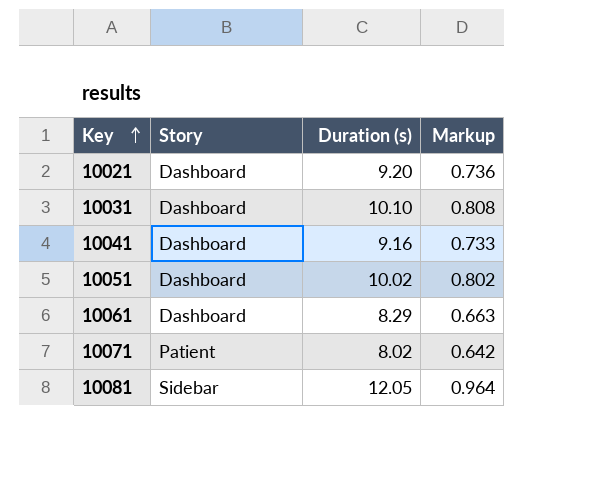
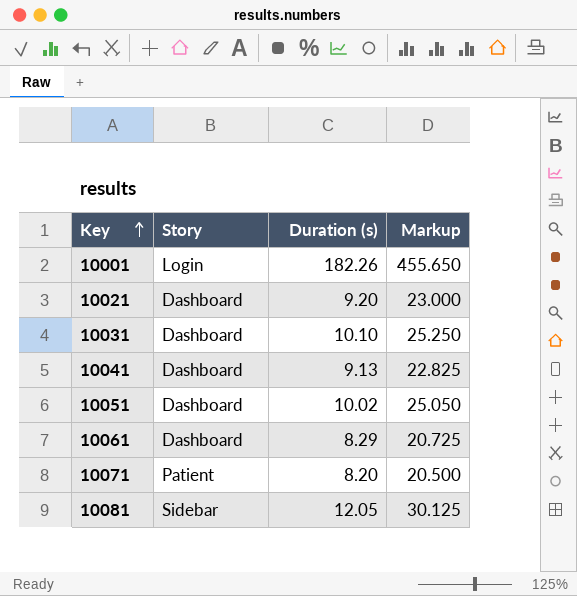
column Markup | formula: [Duration (s)] * 0.08 -> [Duration (s)] * 2.5
row 10001: none -> Login | 182.26 | 455.650
10041 | Duration (s): 9.16 -> 9.13
10071 | Duration (s): 8.02 -> 8.20

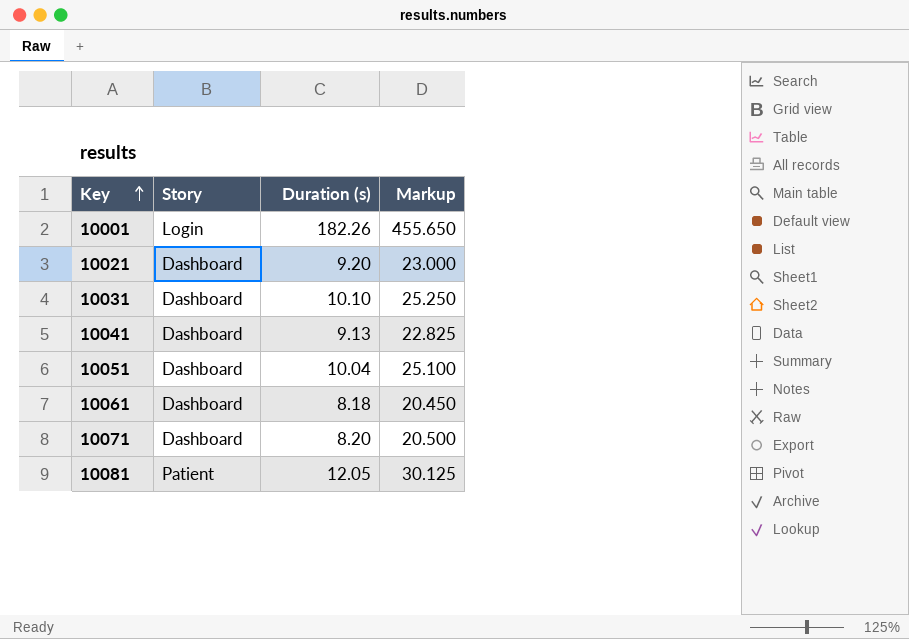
10051 | Duration (s): 10.02 -> 10.04
10051 | Markup: 25.050 -> 25.100
10061 | Duration (s): 8.29 -> 8.18
10061 | Markup: 20.725 -> 20.450
10071 | Story: Patient -> Dashboard
10081 | Story: Sidebar -> Patient

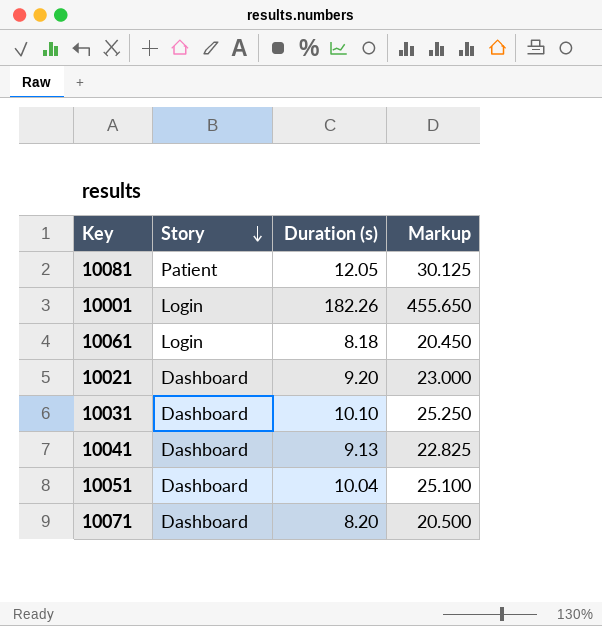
row order: Key ascending -> Story descending
10061 | Story: Dashboard -> Login

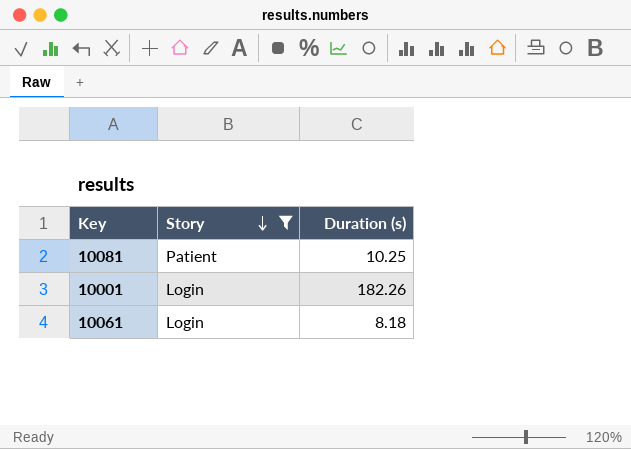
filter: none -> Story != Dashboard
column Markup | formula: [Duration (s)] * 2.5 -> none
10081 | Duration (s): 12.05 -> 10.25

